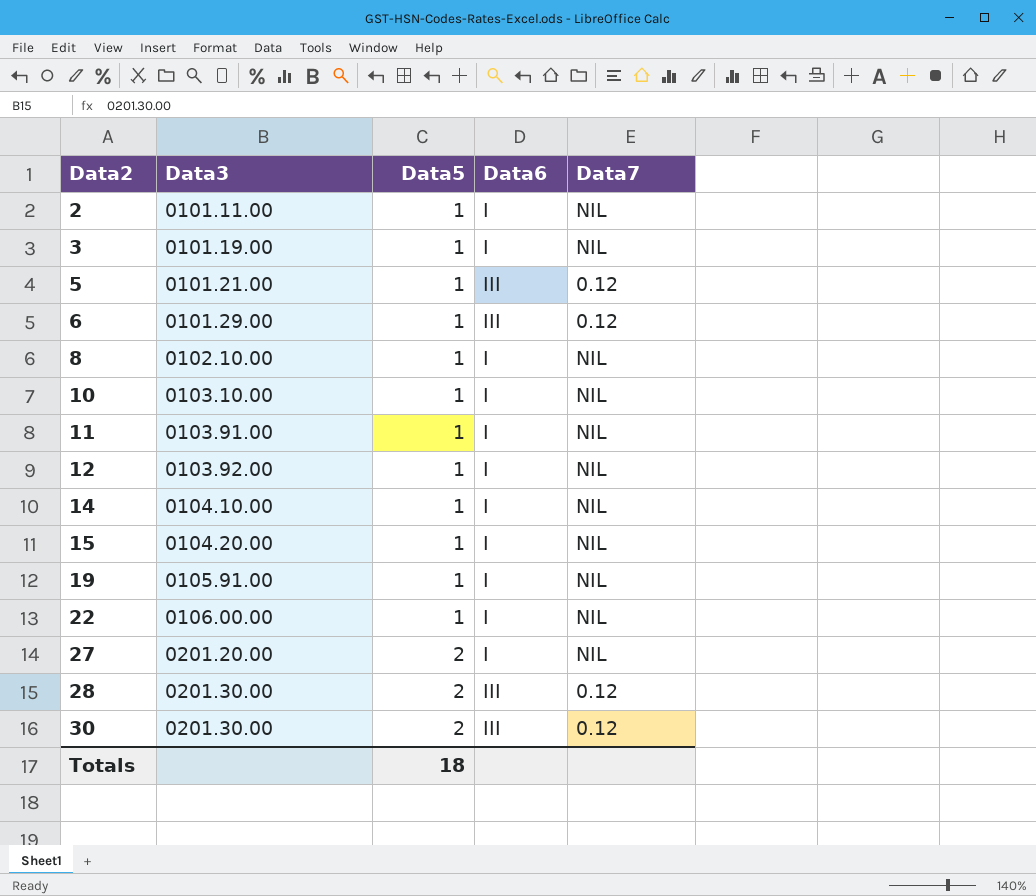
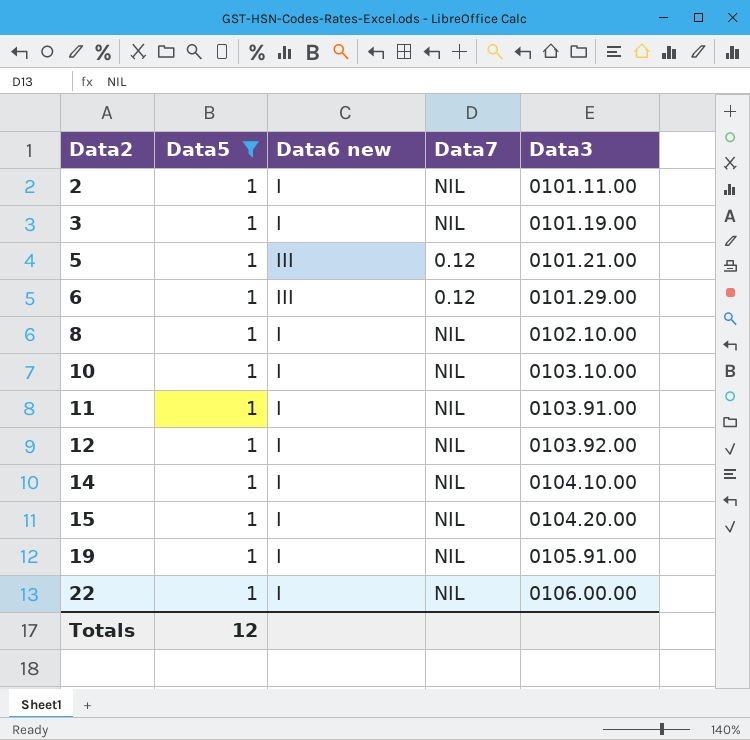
filter: none -> Data5 = 1
column name: Data6 -> Data6 new
column Data3 | position: 2 -> 5
Totals | Data5: 18 -> 12

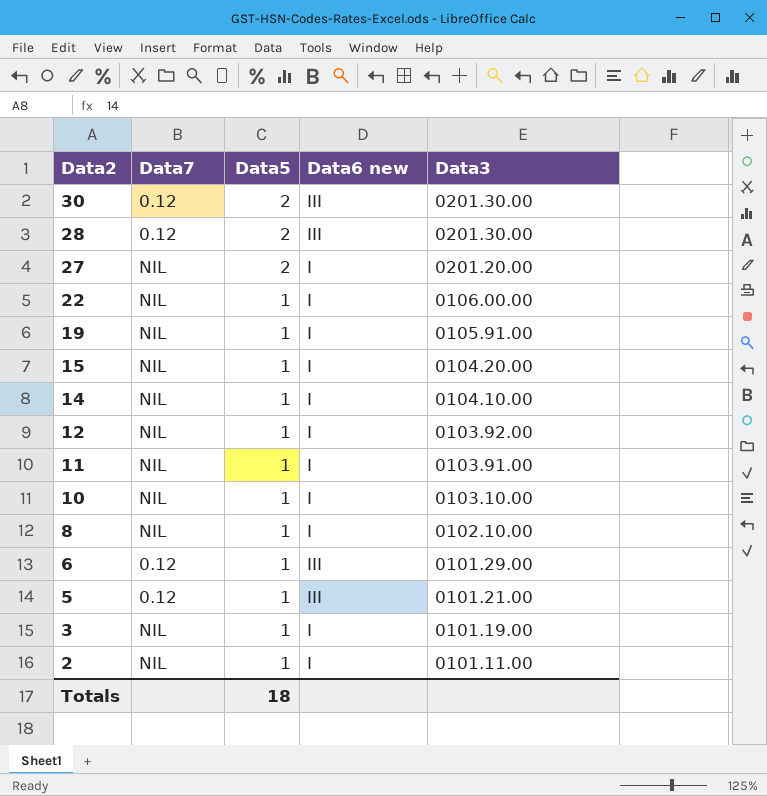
filter: Data5 = 1 -> none
row order: Data2 ascending -> Data2 descending
column Data7 | position: 4 -> 2
Totals | Data5: 12 -> 18

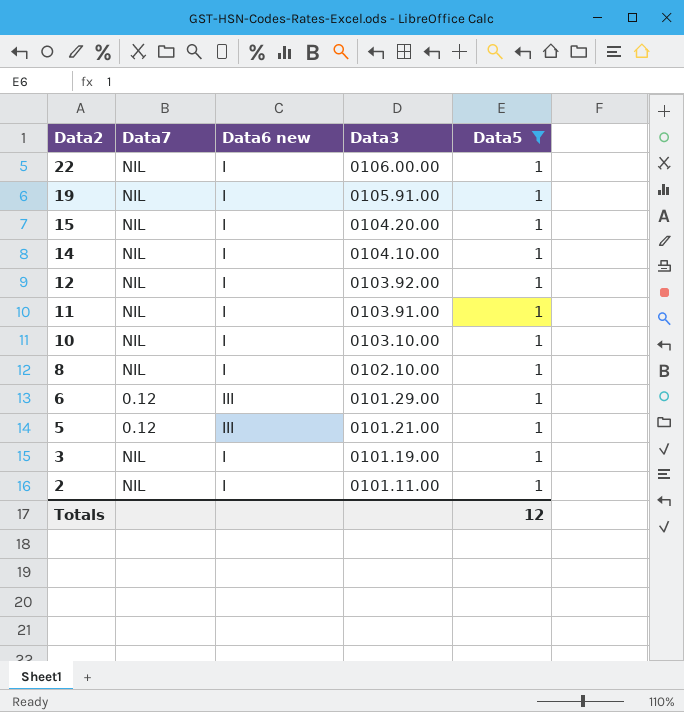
filter: none -> Data5 = 1
column Data5 | position: 3 -> 5
Totals | Data5: 18 -> 12

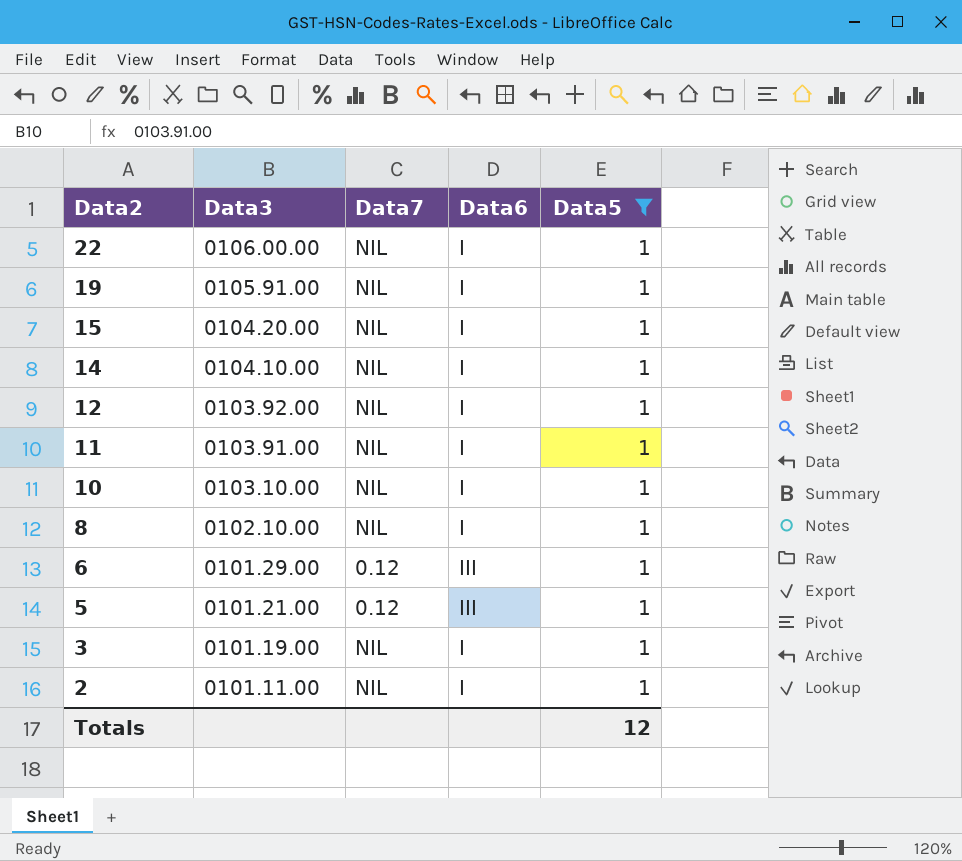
column Data3 | position: 4 -> 2
column name: Data6 new -> Data6

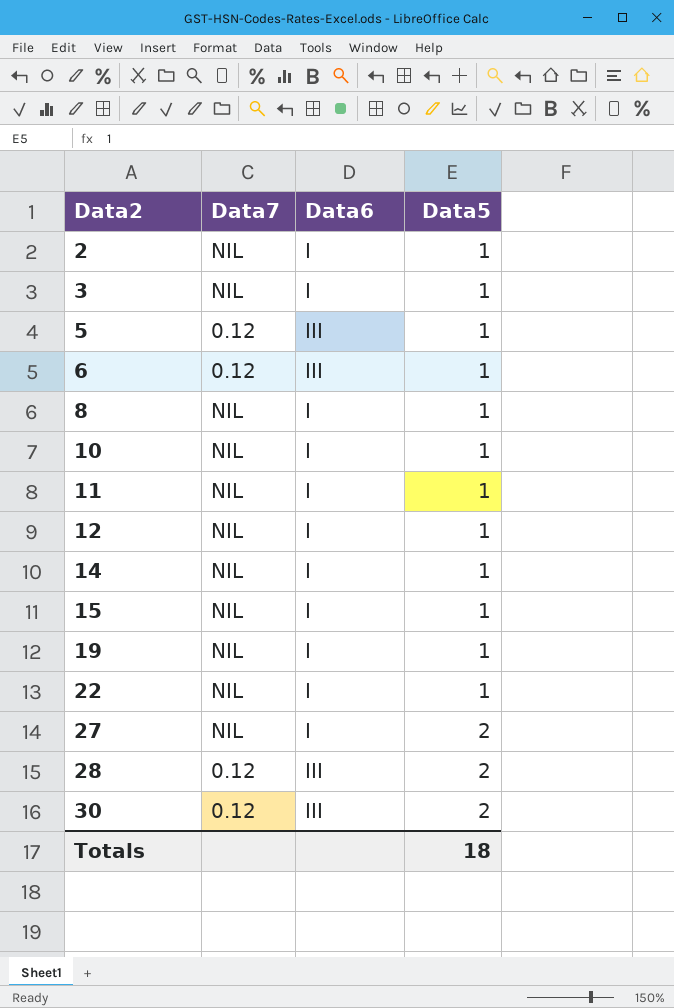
filter: Data5 = 1 -> none
row order: Data2 descending -> Data2 ascending
column Data3 | position: 2 -> none
Totals | Data5: 12 -> 18

